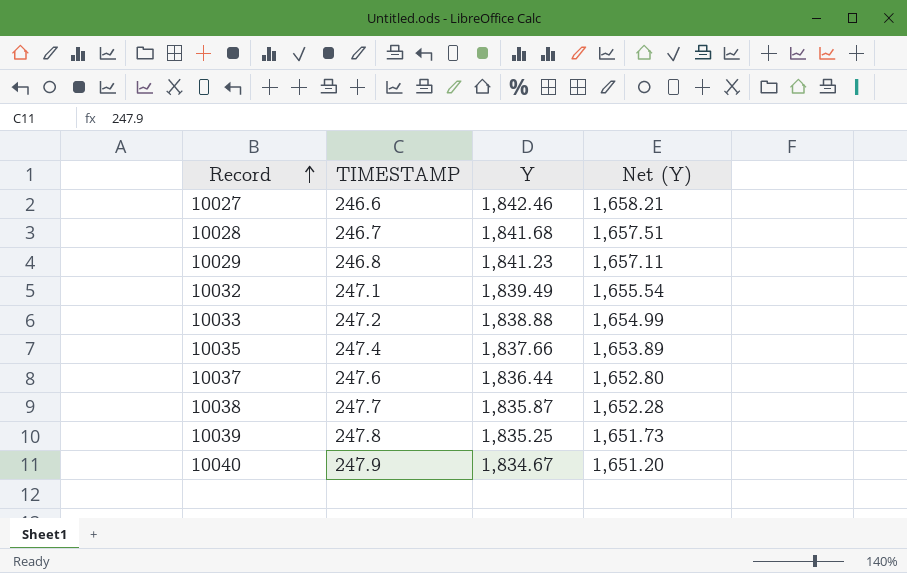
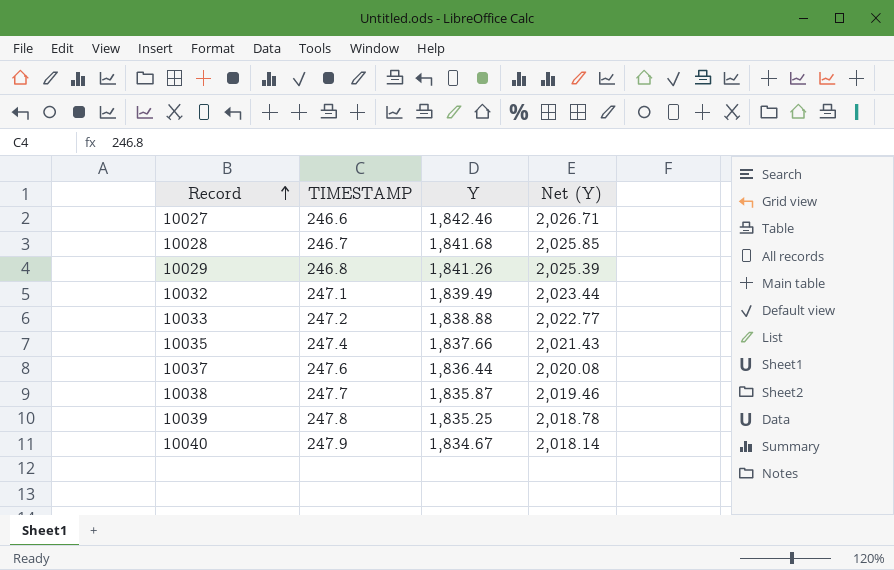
column Net (Y) | formula: [Y] * 0.9 -> [Y] * 1.1
10029 | Y: 1,841.23 -> 1,841.26

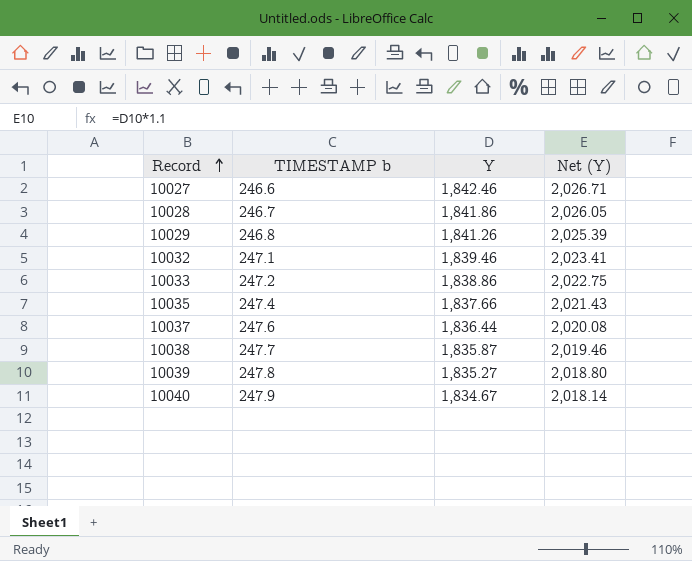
column name: TIMESTAMP -> TIMESTAMP b
10028 | Y: 1,841.68 -> 1,841.86
10028 | Net (Y): 2,025.85 -> 2,026.05
10032 | Y: 1,839.49 -> 1,839.46
10032 | Net (Y): 2,023.44 -> 2,023.41
10033 | Y: 1,838.88 -> 1,838.86
10033 | Net (Y): 2,022.77 -> 2,022.75
10039 | Y: 1,835.25 -> 1,835.27
10039 | Net (Y): 2,018.78 -> 2,018.80

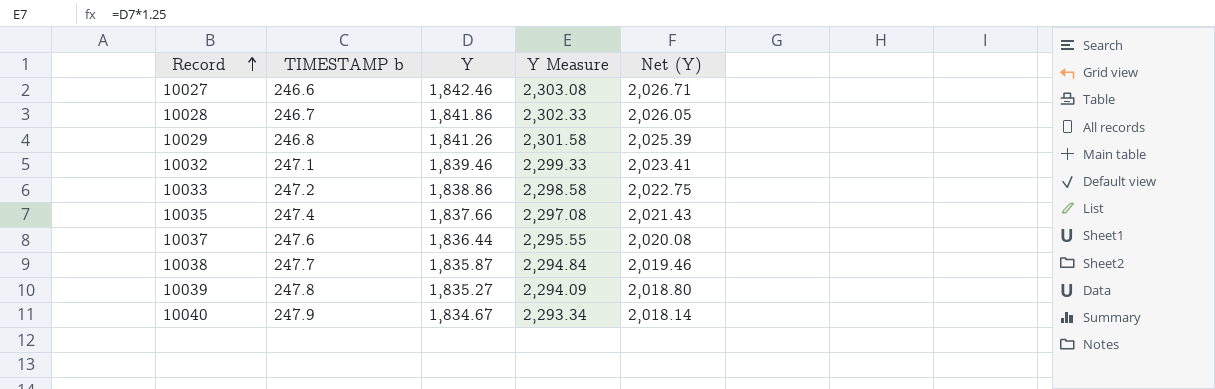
column Y Measure | formula: none -> [Y] * 1.25

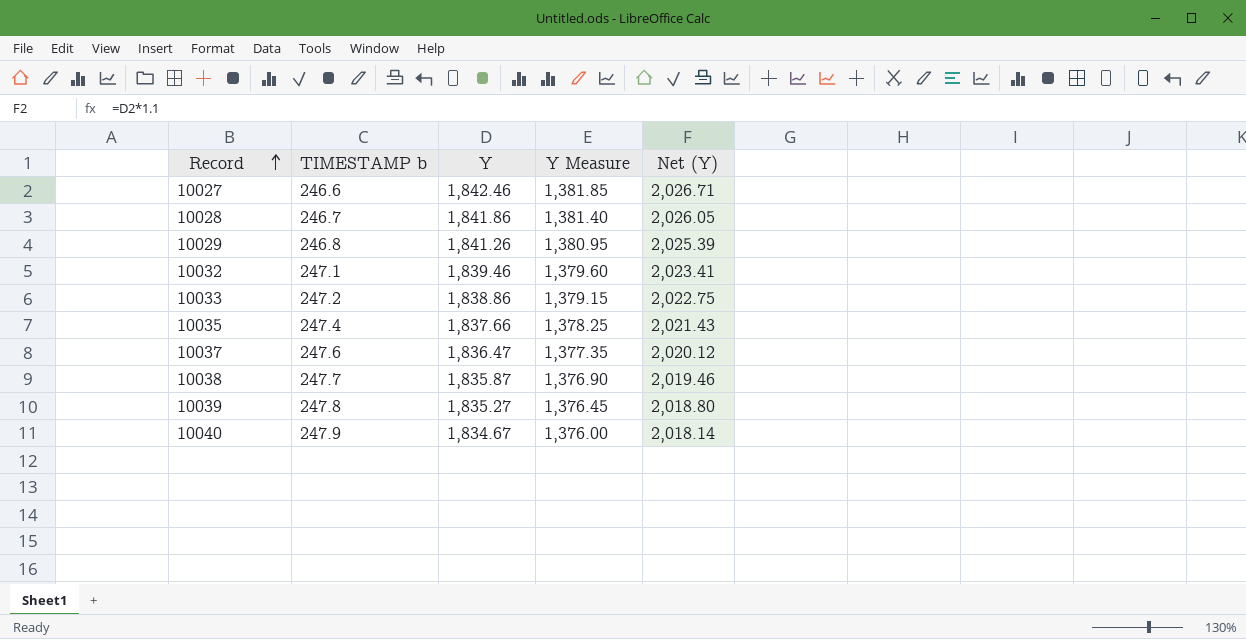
column Y Measure | formula: [Y] * 1.25 -> [Y] * 0.75
10037 | Y: 1,836.44 -> 1,836.47
10037 | Net (Y): 2,020.08 -> 2,020.12

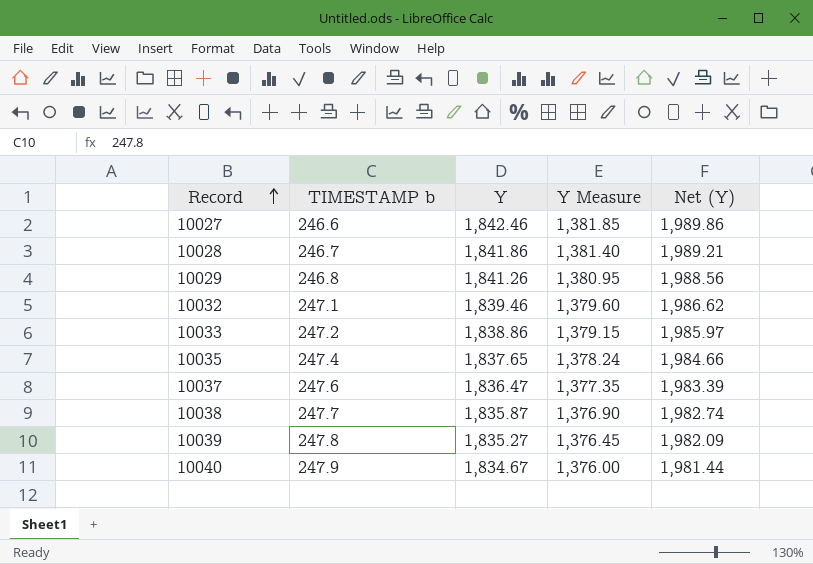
column Net (Y) | formula: [Y] * 1.1 -> [Y] * 1.08
10035 | Y: 1,837.66 -> 1,837.65
10035 | Y Measure: 1,378.25 -> 1,378.24

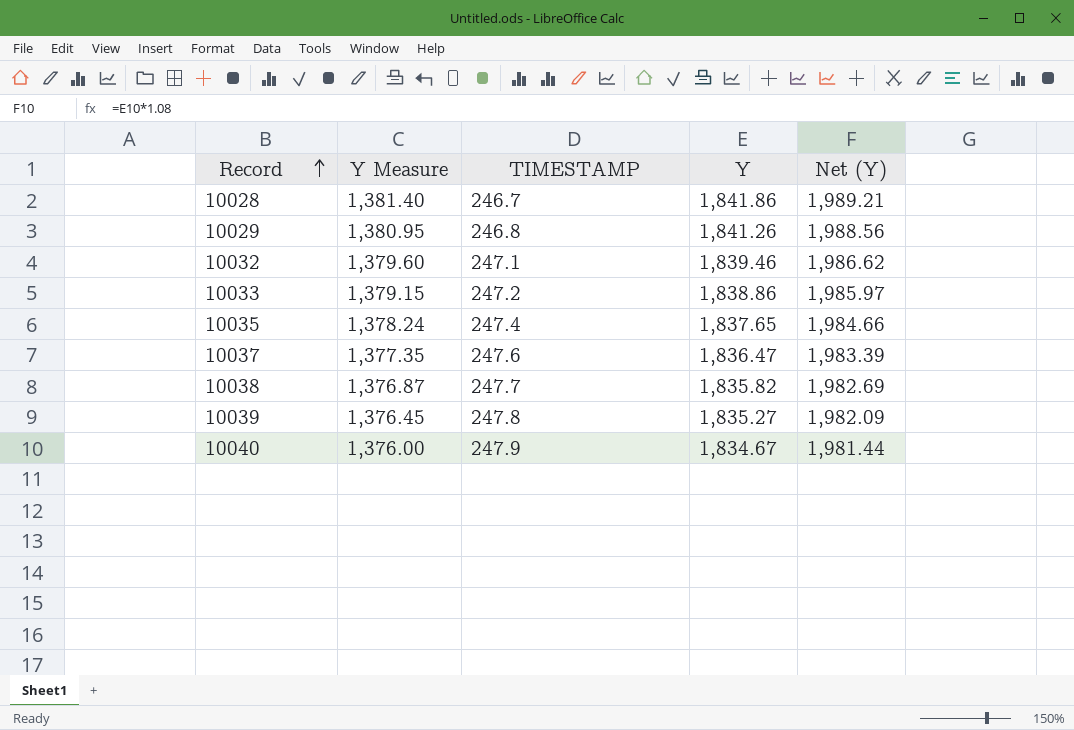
column Y Measure | position: 4 -> 2
column name: TIMESTAMP b -> TIMESTAMP
row 10027: 246.6 | 1,842.46 | 1,381.85 | 1,989.86 -> none
10038 | Y Measure: 1,376.90 -> 1,376.87
10038 | Y: 1,835.87 -> 1,835.82
10038 | Net (Y): 1,982.74 -> 1,982.69

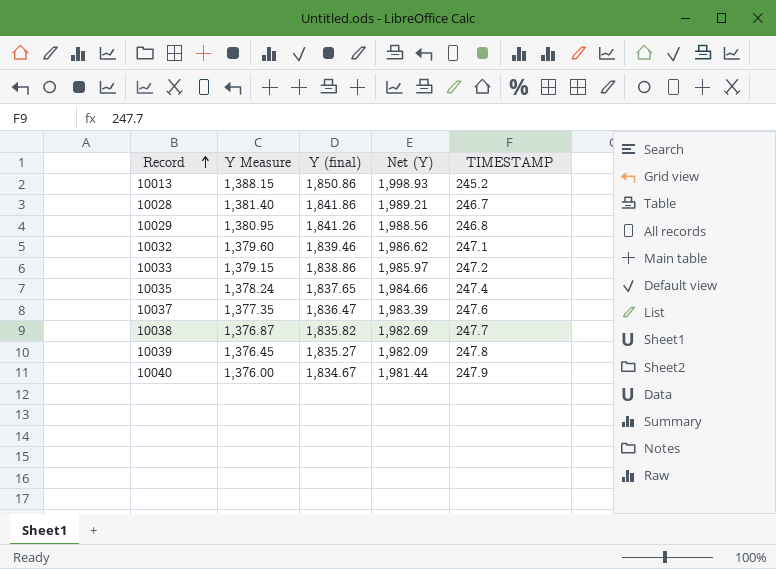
column name: Y -> Y (final)
column TIMESTAMP | position: 3 -> 5
row 10013: none -> 1,388.15 | 1,850.86 | 1,998.93 | 245.2

